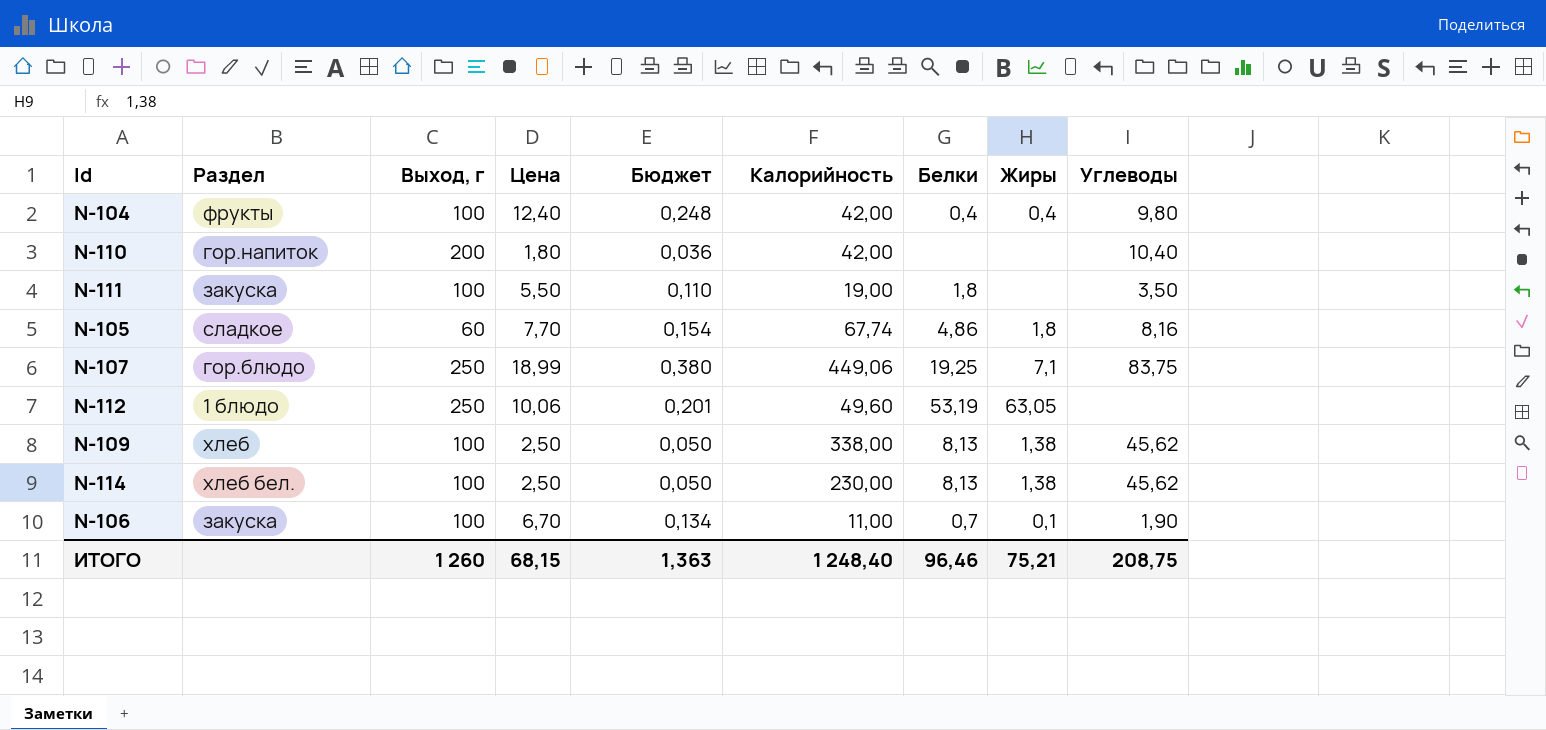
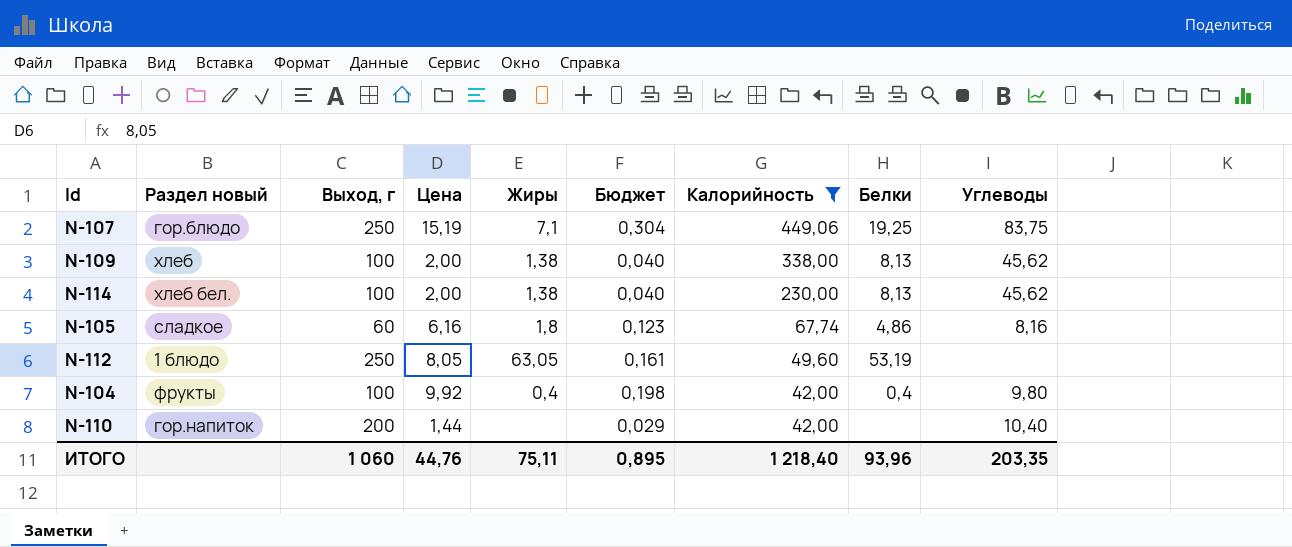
filter: none -> Калорийность >= 42,00
row order: none -> Калорийность descending
column name: Раздел -> Раздел новый
column Жиры | position: 8 -> 5
N-107 | Цена: 18,99 -> 15,19
N-107 | Бюджет: 0,380 -> 0,304
N-109 | Цена: 2,50 -> 2,00
N-109 | Бюджет: 0,050 -> 0,040
N-114 | Цена: 2,50 -> 2,00
N-114 | Бюджет: 0,050 -> 0,040
N-105 | Цена: 7,70 -> 6,16
N-105 | Бюджет: 0,154 -> 0,123
N-112 | Цена: 10,06 -> 8,05
N-112 | Бюджет: 0,201 -> 0,161
N-104 | Цена: 12,40 -> 9,92
N-104 | Бюджет: 0,248 -> 0,198
N-110 | Цена: 1,80 -> 1,44
N-110 | Бюджет: 0,036 -> 0,029
ИТОГО | Выход, г: 1 260 -> 1 060
ИТОГО | Цена: 68,15 -> 44,76
ИТОГО | Жиры: 75,21 -> 75,11
ИТОГО | Бюджет: 1,363 -> 0,895
ИТОГО | Калорийность: 1 248,40 -> 1 218,40
ИТОГО | Белки: 96,46 -> 93,96
ИТОГО | Углеводы: 208,75 -> 203,35

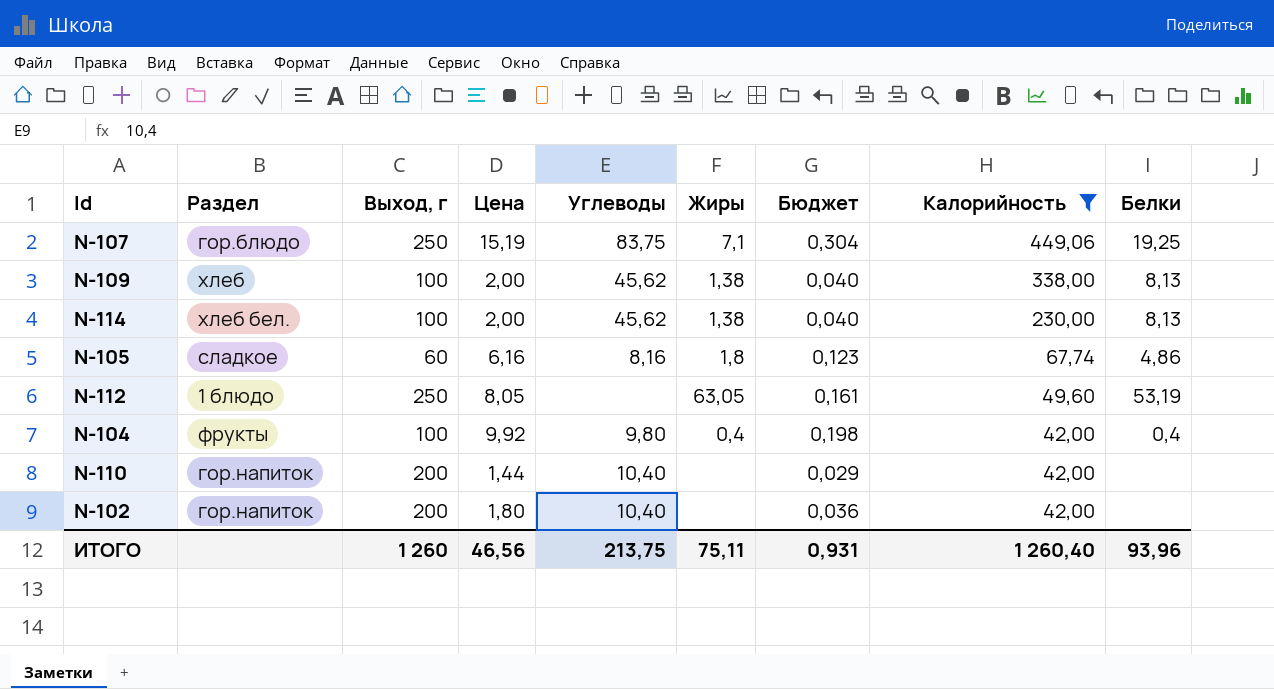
column name: Раздел новый -> Раздел
column Углеводы | position: 9 -> 5
row N-102: none -> гор.напиток | 200 | 1,80 | 10,40 | none | 0,036 | 42,00 | none
ИТОГО | Выход, г: 1 060 -> 1 260
ИТОГО | Цена: 44,76 -> 46,56
ИТОГО | Углеводы: 203,35 -> 213,75
ИТОГО | Бюджет: 0,895 -> 0,931
ИТОГО | Калорийность: 1 218,40 -> 1 260,40

